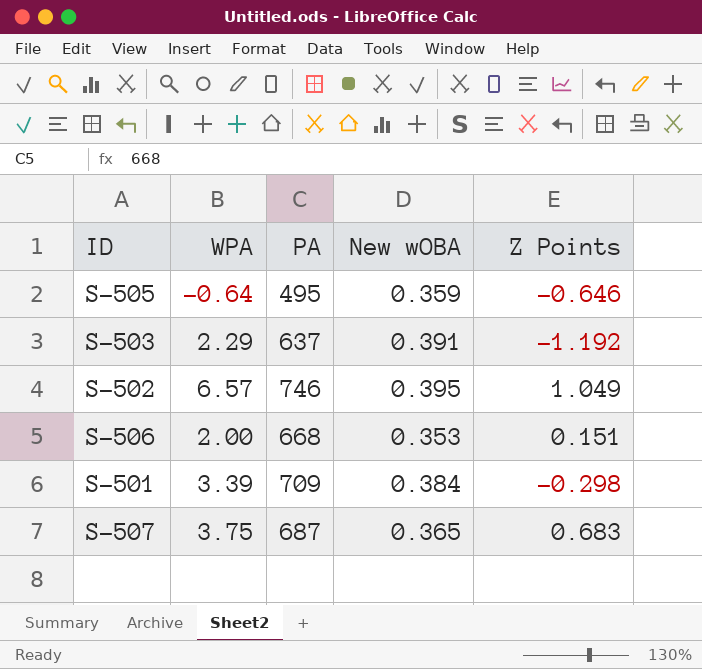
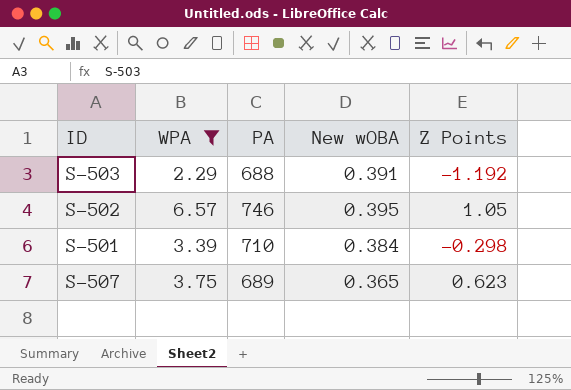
filter: none -> WPA >= 2.29
S-503 | PA: 637 -> 688
S-502 | Z Points: 1.049 -> 1.05
S-501 | PA: 709 -> 710
S-507 | PA: 687 -> 689
S-507 | Z Points: 0.683 -> 0.623

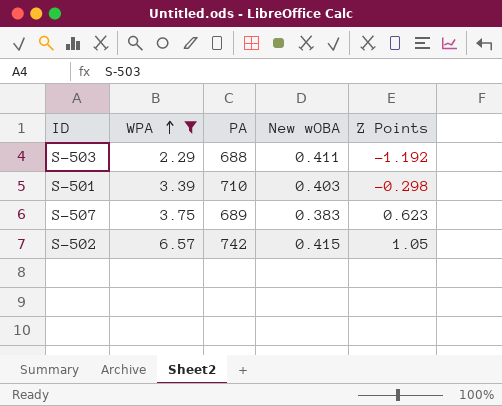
row order: none -> WPA ascending
S-503 | New wOBA: 0.391 -> 0.411
S-501 | New wOBA: 0.384 -> 0.403
S-507 | New wOBA: 0.365 -> 0.383
S-502 | PA: 746 -> 742
S-502 | New wOBA: 0.395 -> 0.415

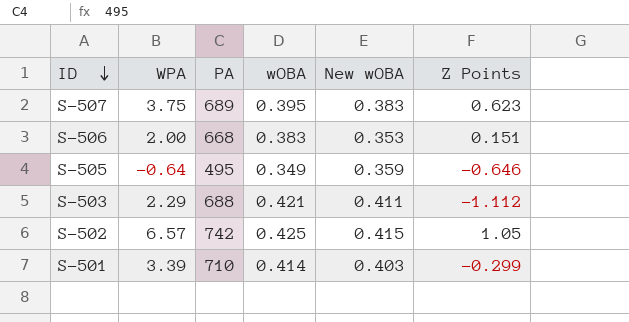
filter: WPA >= 2.29 -> none
row order: WPA ascending -> ID descending
column wOBA | position: none -> 4
S-503 | Z Points: -1.192 -> -1.112
S-501 | Z Points: -0.298 -> -0.299

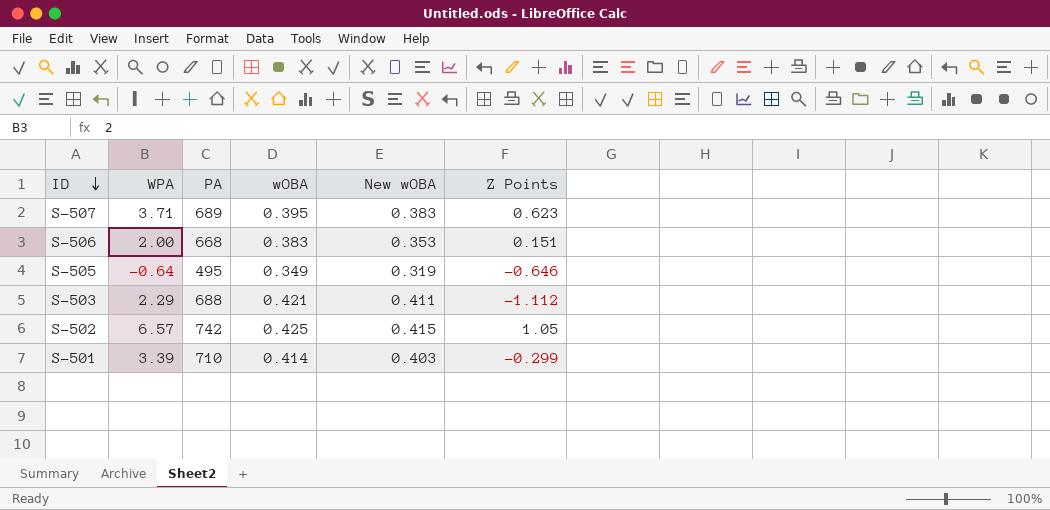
S-507 | WPA: 3.75 -> 3.71
S-505 | New wOBA: 0.359 -> 0.319

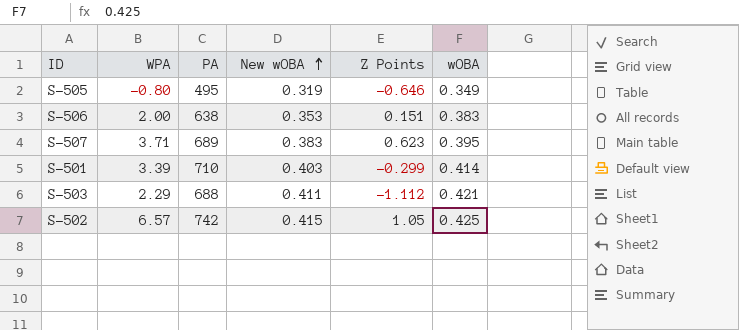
row order: ID descending -> New wOBA ascending
column wOBA | position: 4 -> 6
S-505 | WPA: -0.64 -> -0.80
S-506 | PA: 668 -> 638

